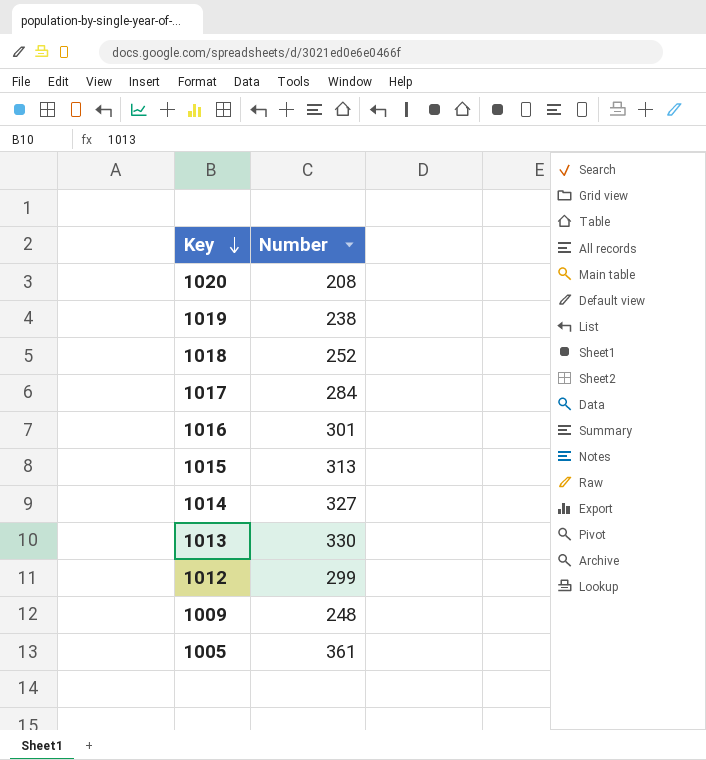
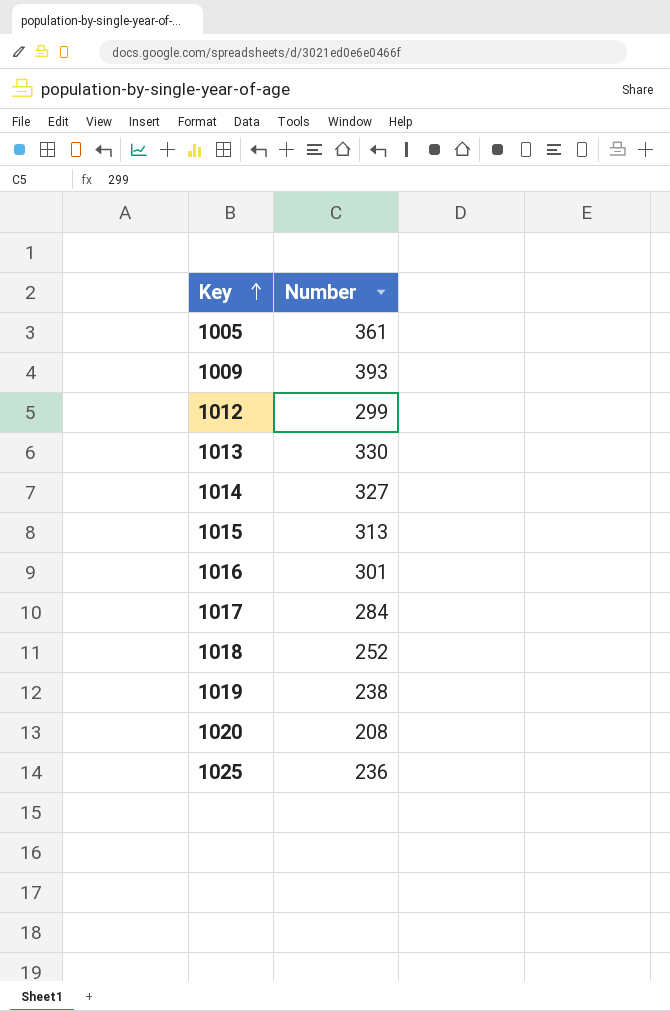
row order: Key descending -> Key ascending
1009 | Number: 248 -> 393
row 1025: none -> 236

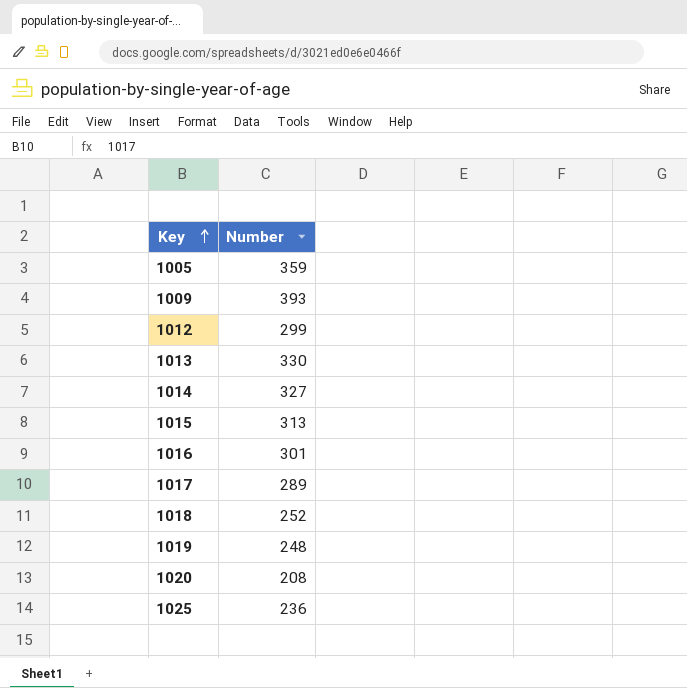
1005 | Number: 361 -> 359
1017 | Number: 284 -> 289
1019 | Number: 238 -> 248

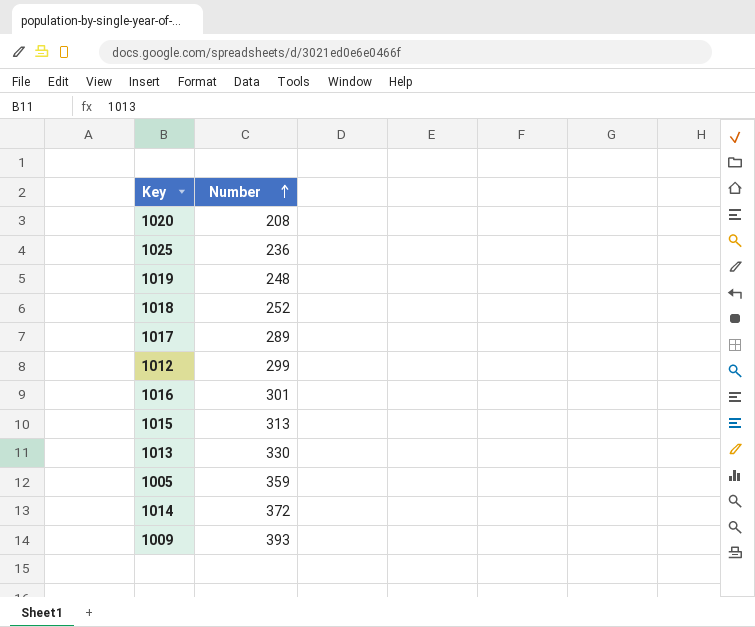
row order: Key ascending -> Number ascending
1014 | Number: 327 -> 372

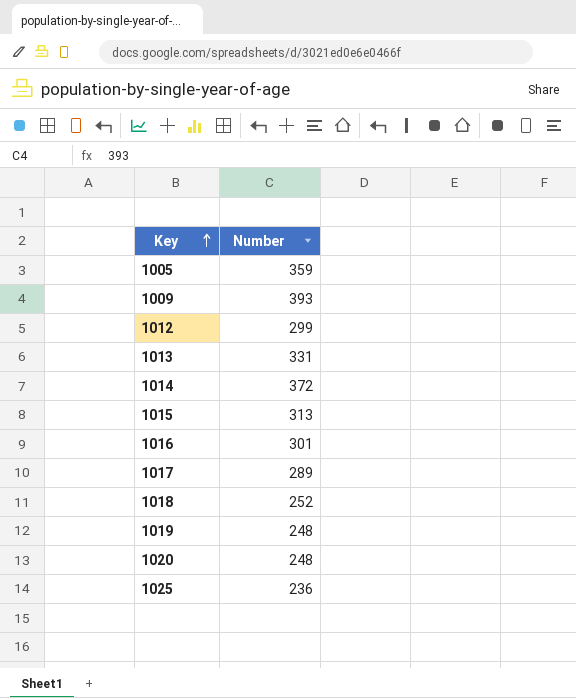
row order: Number ascending -> Key ascending
1013 | Number: 330 -> 331
1020 | Number: 208 -> 248

